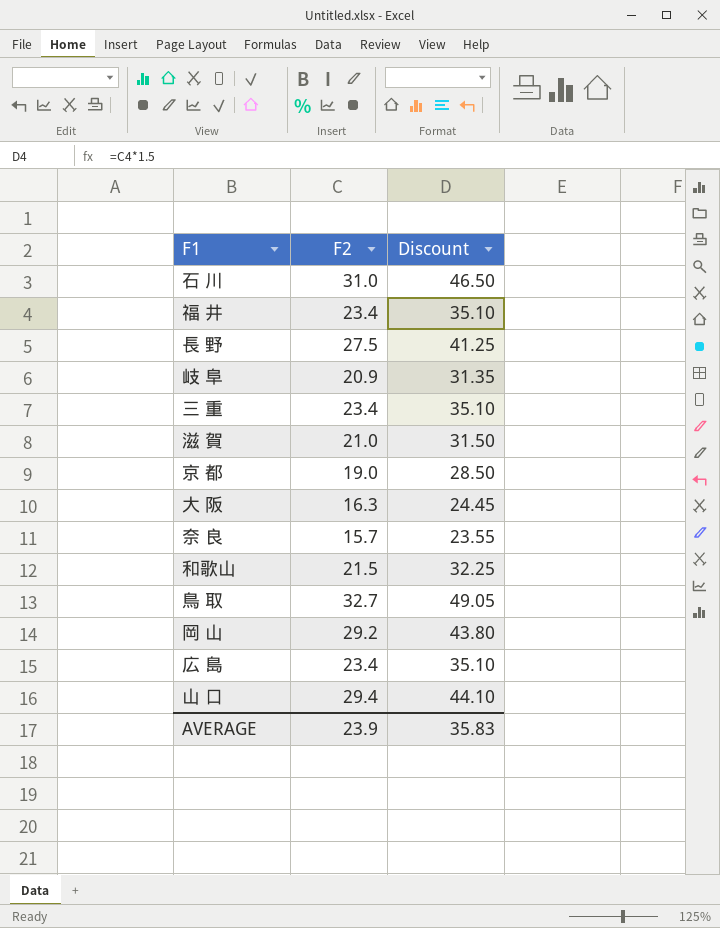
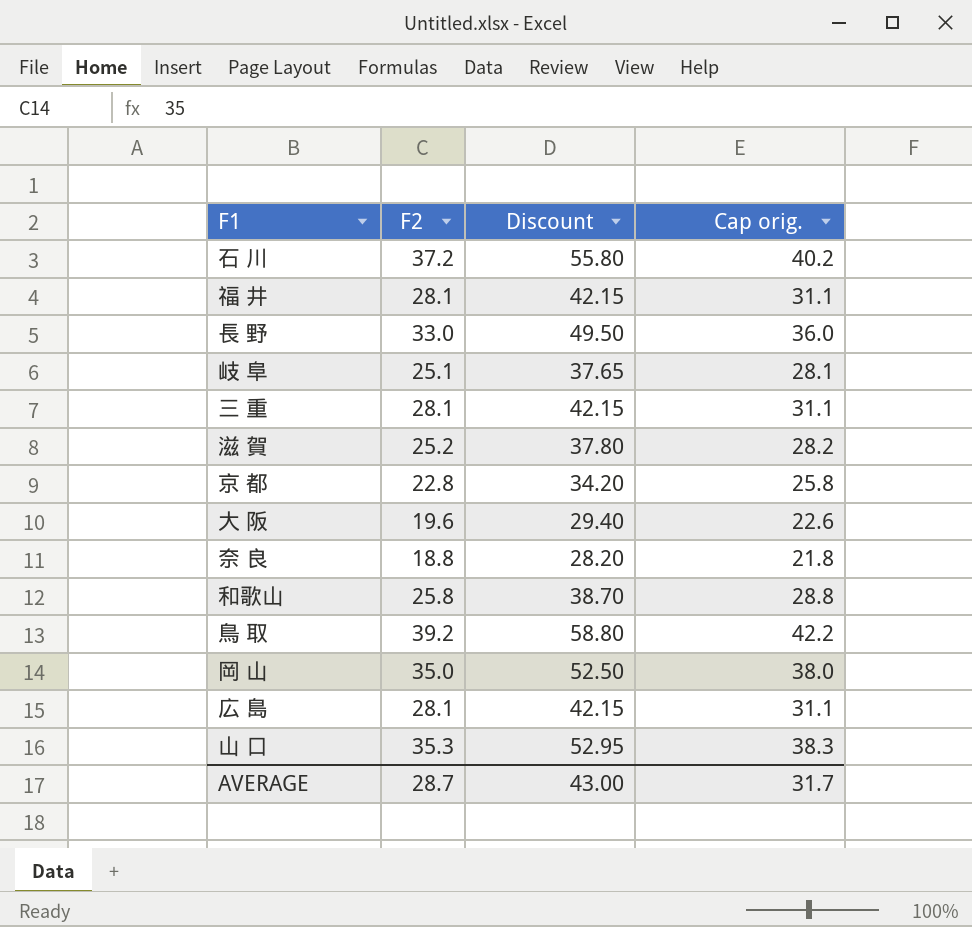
column Cap orig. | formula: none -> [F2] + 3
石 川 | F2: 31.0 -> 37.2
石 川 | Discount: 46.50 -> 55.80
福 井 | F2: 23.4 -> 28.1
福 井 | Discount: 35.10 -> 42.15
長 野 | F2: 27.5 -> 33.0
長 野 | Discount: 41.25 -> 49.50
岐 阜 | F2: 20.9 -> 25.1
岐 阜 | Discount: 31.35 -> 37.65
三 重 | F2: 23.4 -> 28.1
三 重 | Discount: 35.10 -> 42.15
滋 賀 | F2: 21.0 -> 25.2
滋 賀 | Discount: 31.50 -> 37.80
京 都 | F2: 19.0 -> 22.8
京 都 | Discount: 28.50 -> 34.20
大 阪 | F2: 16.3 -> 19.6
大 阪 | Discount: 24.45 -> 29.40
奈 良 | F2: 15.7 -> 18.8
奈 良 | Discount: 23.55 -> 28.20
和歌山 | F2: 21.5 -> 25.8
和歌山 | Discount: 32.25 -> 38.70
鳥 取 | F2: 32.7 -> 39.2
鳥 取 | Discount: 49.05 -> 58.80
岡 山 | F2: 29.2 -> 35.0
岡 山 | Discount: 43.80 -> 52.50
広 島 | F2: 23.4 -> 28.1
広 島 | Discount: 35.10 -> 42.15
山 口 | F2: 29.4 -> 35.3
山 口 | Discount: 44.10 -> 52.95
AVERAGE | F2: 23.9 -> 28.7
AVERAGE | Discount: 35.83 -> 43.00

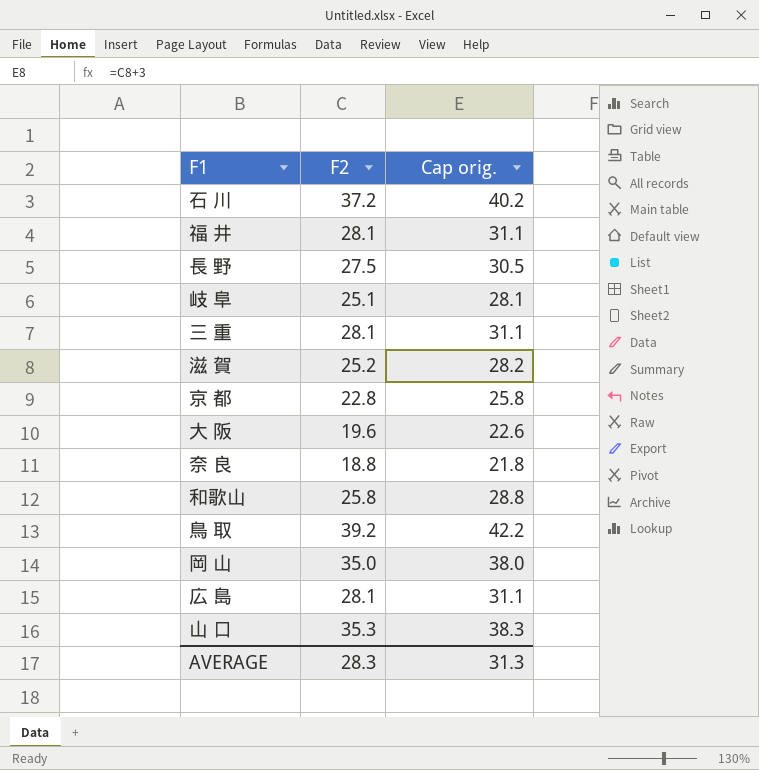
column Discount | formula: [F2] * 1.5 -> none
長 野 | F2: 33.0 -> 27.5
長 野 | Cap orig.: 36.0 -> 30.5
AVERAGE | F2: 28.7 -> 28.3
AVERAGE | Cap orig.: 31.7 -> 31.3

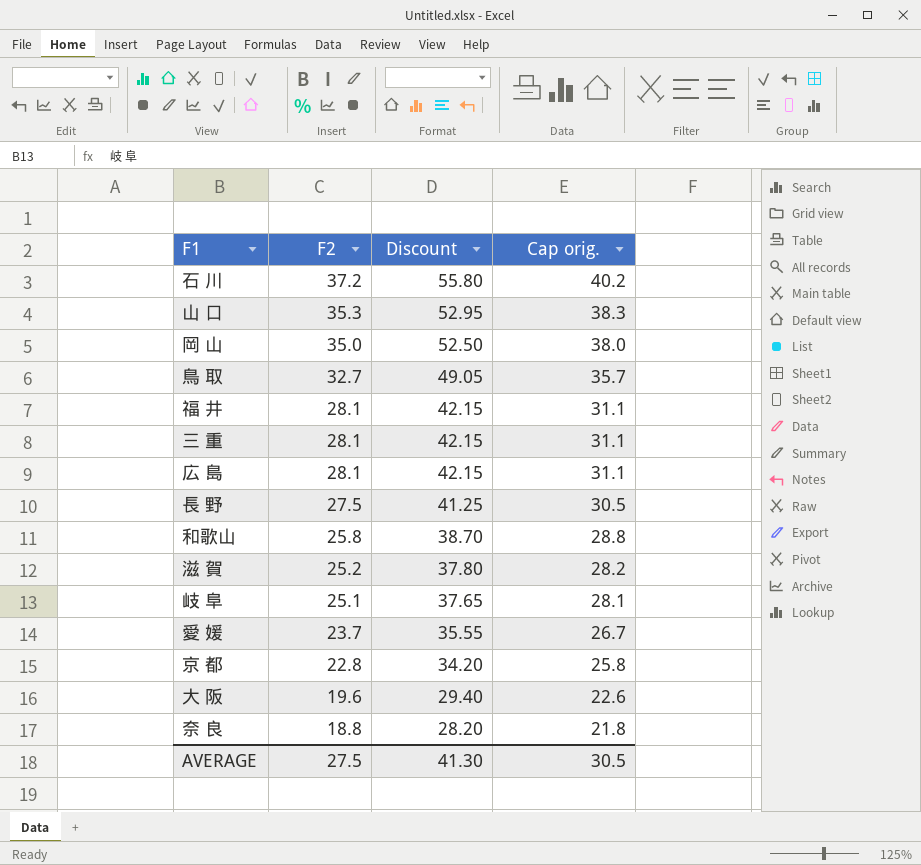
row order: none -> F2 descending
column Discount | formula: none -> [F2] * 1.5
鳥 取 | F2: 39.2 -> 32.7
鳥 取 | Cap orig.: 42.2 -> 35.7
row 愛 媛: none -> 23.7 | 35.55 | 26.7
AVERAGE | F2: 28.3 -> 27.5
AVERAGE | Cap orig.: 31.3 -> 30.5

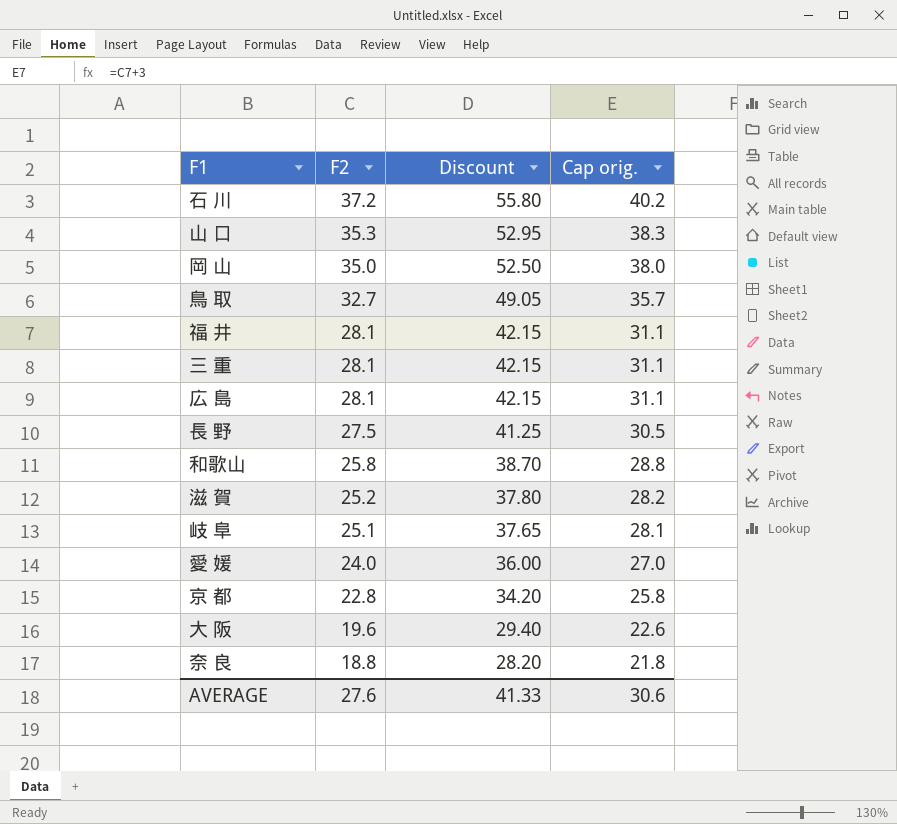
愛 媛 | F2: 23.7 -> 24.0
愛 媛 | Discount: 35.55 -> 36.00
愛 媛 | Cap orig.: 26.7 -> 27.0
AVERAGE | F2: 27.5 -> 27.6
AVERAGE | Discount: 41.30 -> 41.33
AVERAGE | Cap orig.: 30.5 -> 30.6

